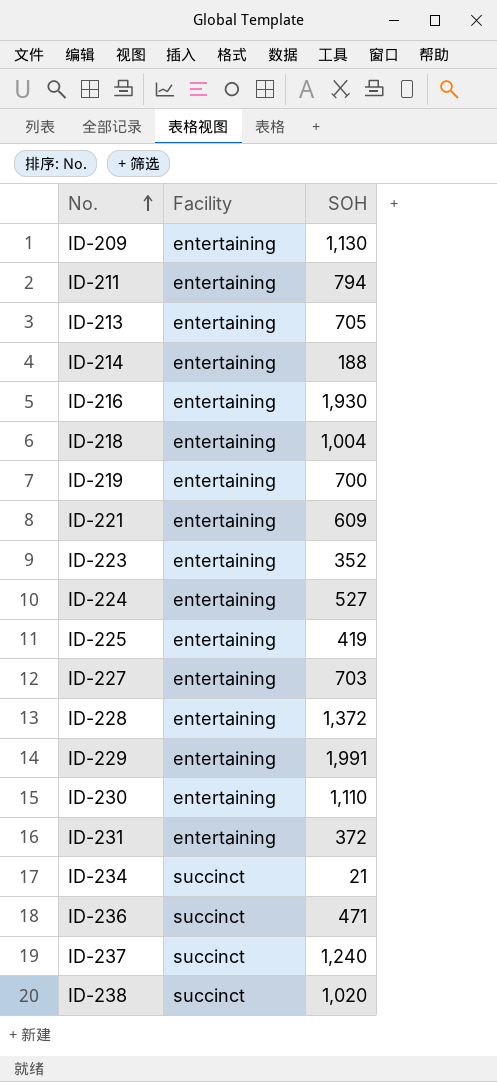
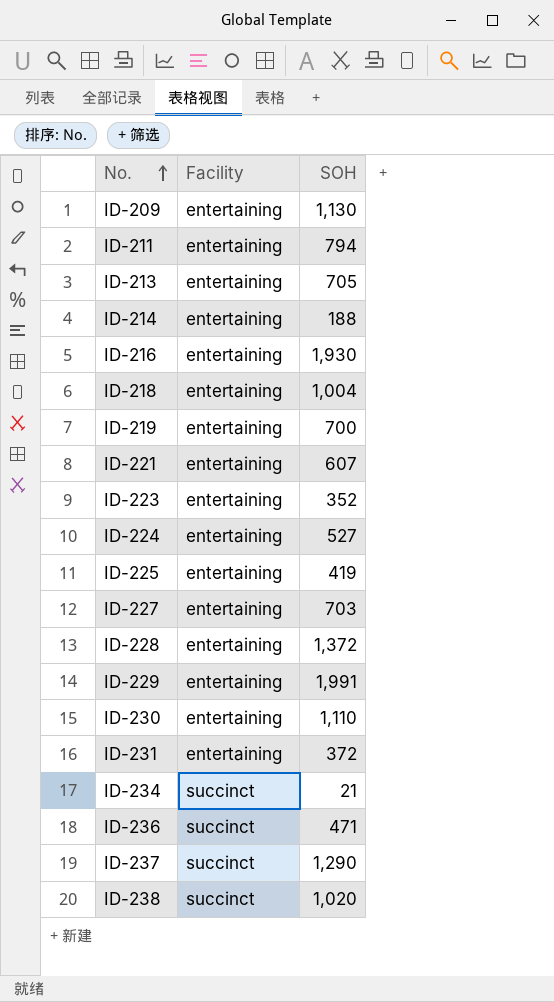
ID-221 | SOH: 609 -> 607
ID-237 | SOH: 1,240 -> 1,290

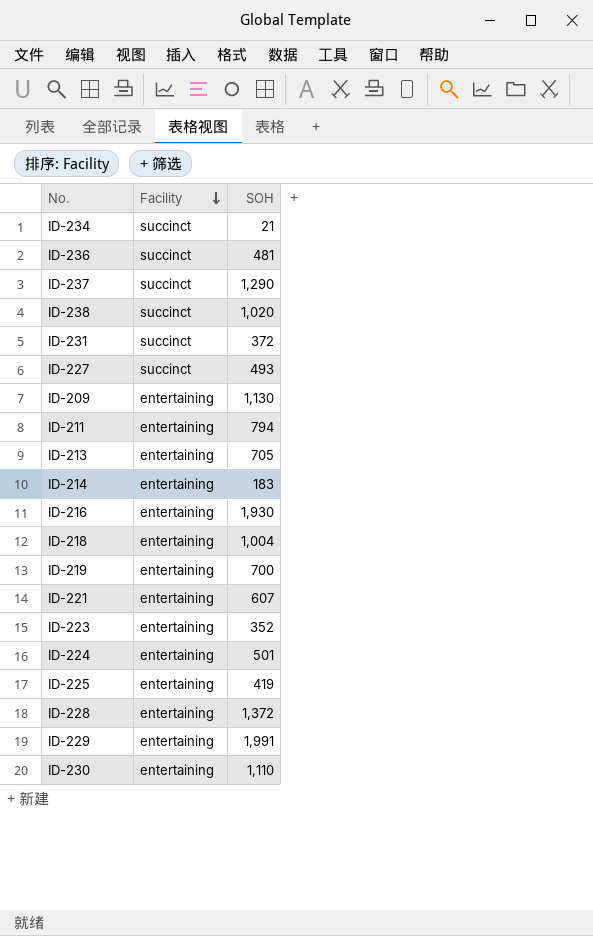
row order: No. ascending -> Facility descending
ID-236 | SOH: 471 -> 481
ID-231 | Facility: entertaining -> succinct
ID-227 | Facility: entertaining -> succinct
ID-227 | SOH: 703 -> 493
ID-214 | SOH: 188 -> 183
ID-224 | SOH: 527 -> 501

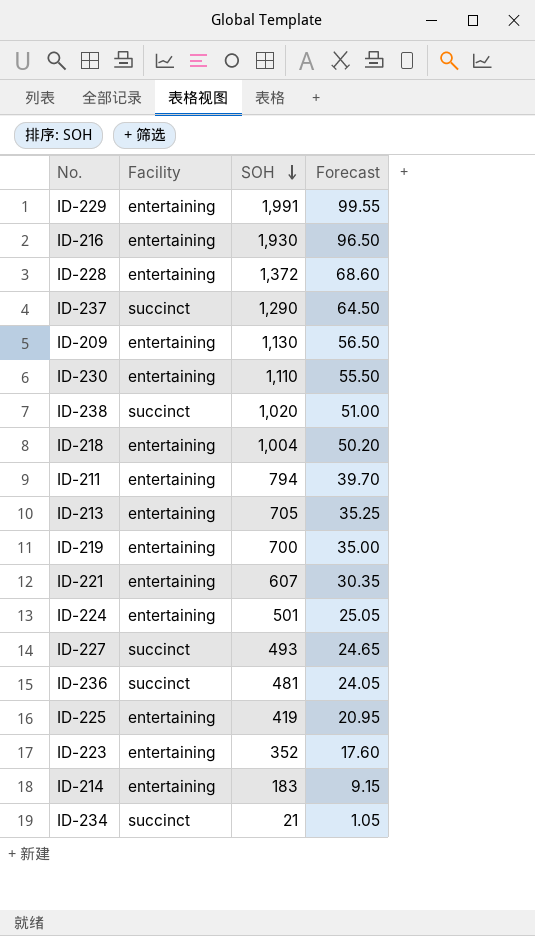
row order: Facility descending -> SOH descending
column Forecast | formula: none -> [SOH] * 0.05
row ID-231: succinct | 372 -> none

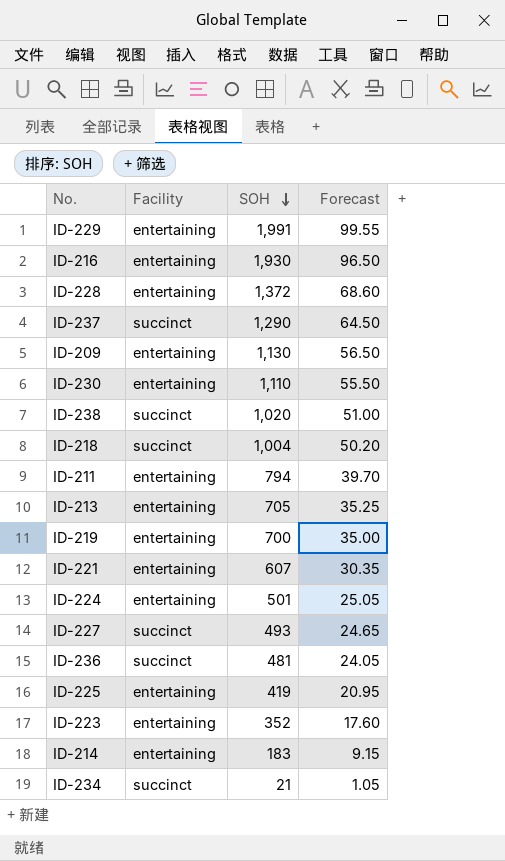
ID-218 | Facility: entertaining -> succinct

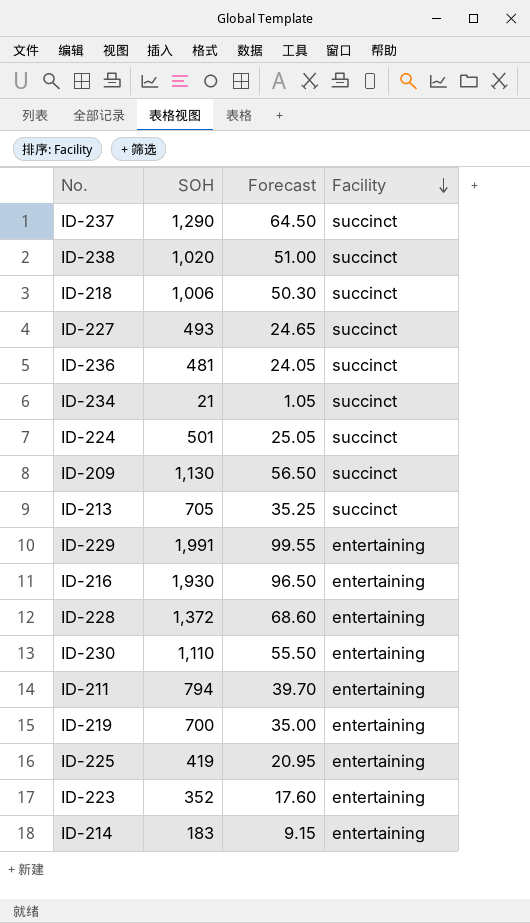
row order: SOH descending -> Facility descending
column Facility | position: 2 -> 4
row ID-221: entertaining | 607 | 30.35 -> none
ID-218 | SOH: 1,004 -> 1,006
ID-218 | Forecast: 50.20 -> 50.30
ID-224 | Facility: entertaining -> succinct
ID-209 | Facility: entertaining -> succinct
ID-213 | Facility: entertaining -> succinct

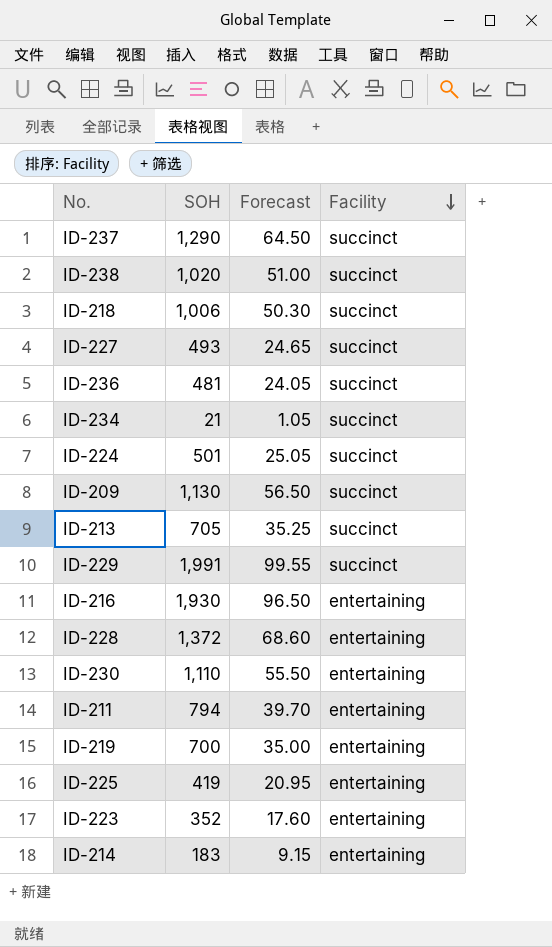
ID-229 | Facility: entertaining -> succinct

